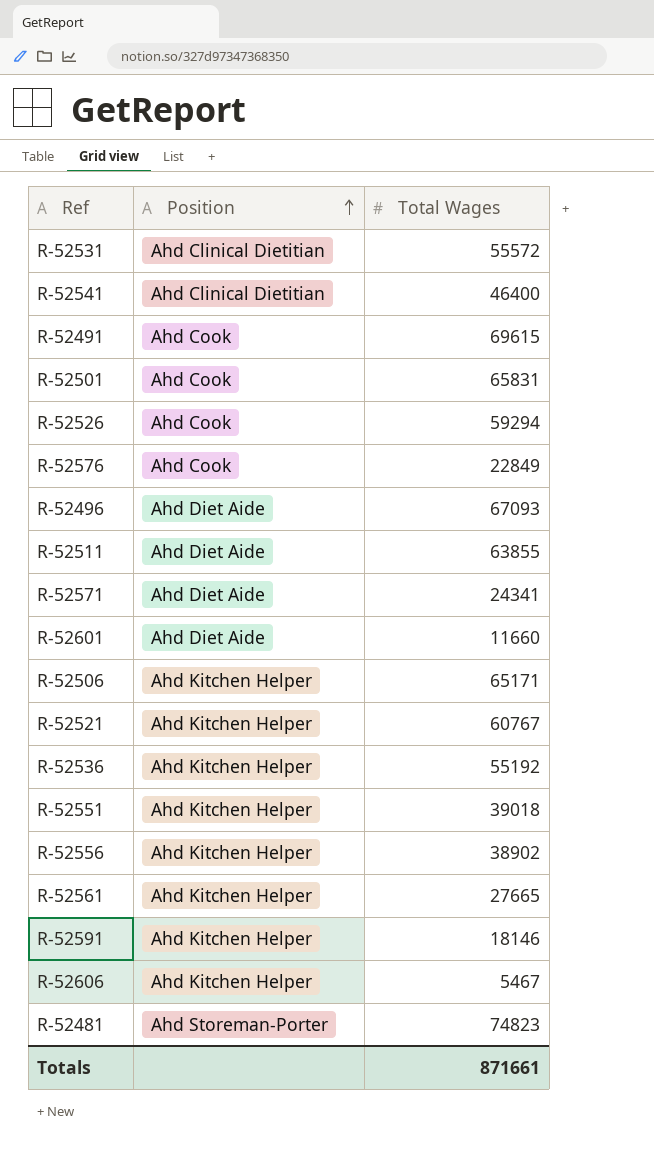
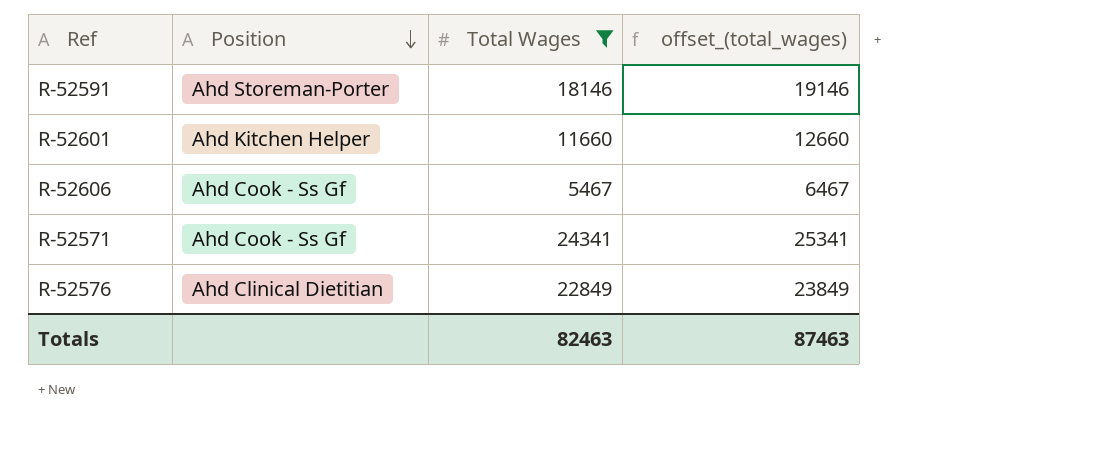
filter: none -> Total Wages <= 24341
row order: Position ascending -> Position descending
column offset_(total_wages) | formula: none -> [Total Wages] + 1000
R-52591 | Position: Ahd Kitchen Helper -> Ahd Storeman-Porter
R-52601 | Position: Ahd Diet Aide -> Ahd Kitchen Helper
R-52606 | Position: Ahd Kitchen Helper -> Ahd Cook - Ss Gf
R-52571 | Position: Ahd Diet Aide -> Ahd Cook - Ss Gf
R-52576 | Position: Ahd Cook -> Ahd Clinical Dietitian
Totals | Total Wages: 871661 -> 82463

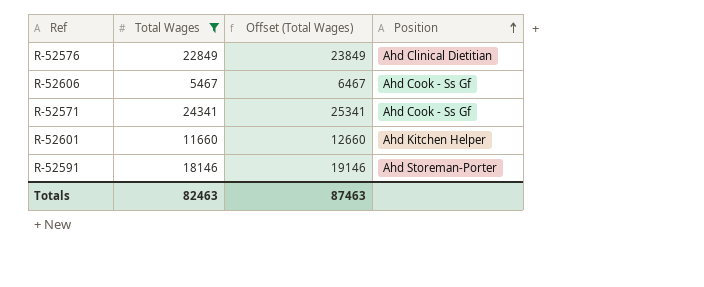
row order: Position descending -> Position ascending
column name: offset_(total_wages) -> Offset (Total Wages)
column Position | position: 2 -> 4

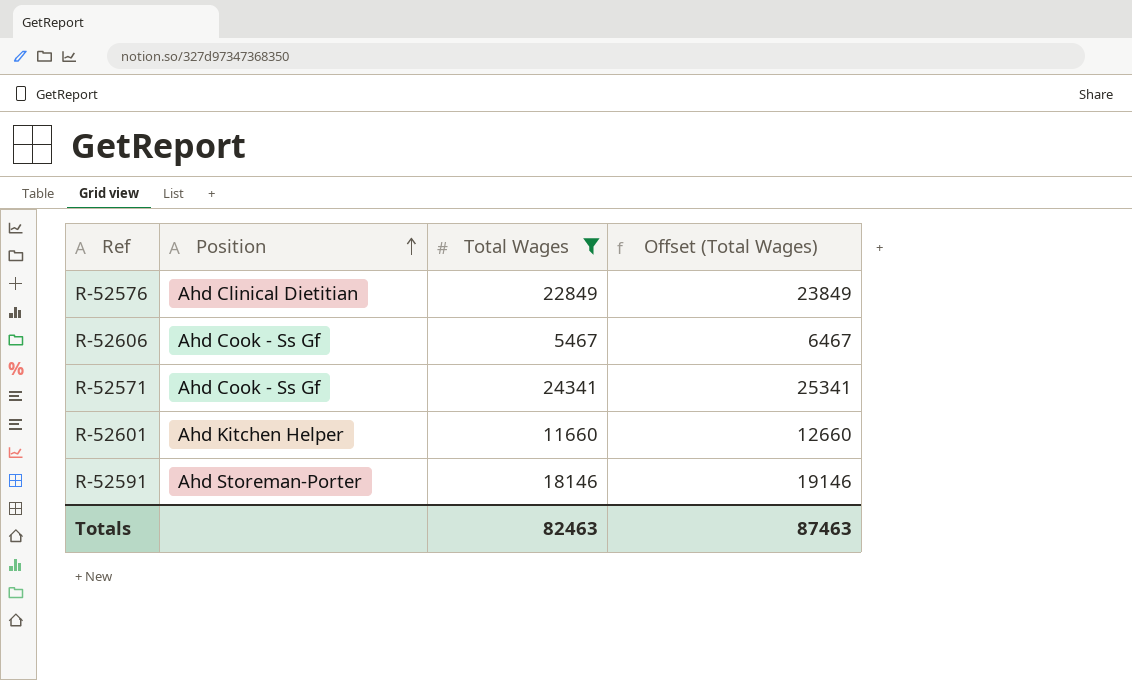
column Position | position: 4 -> 2

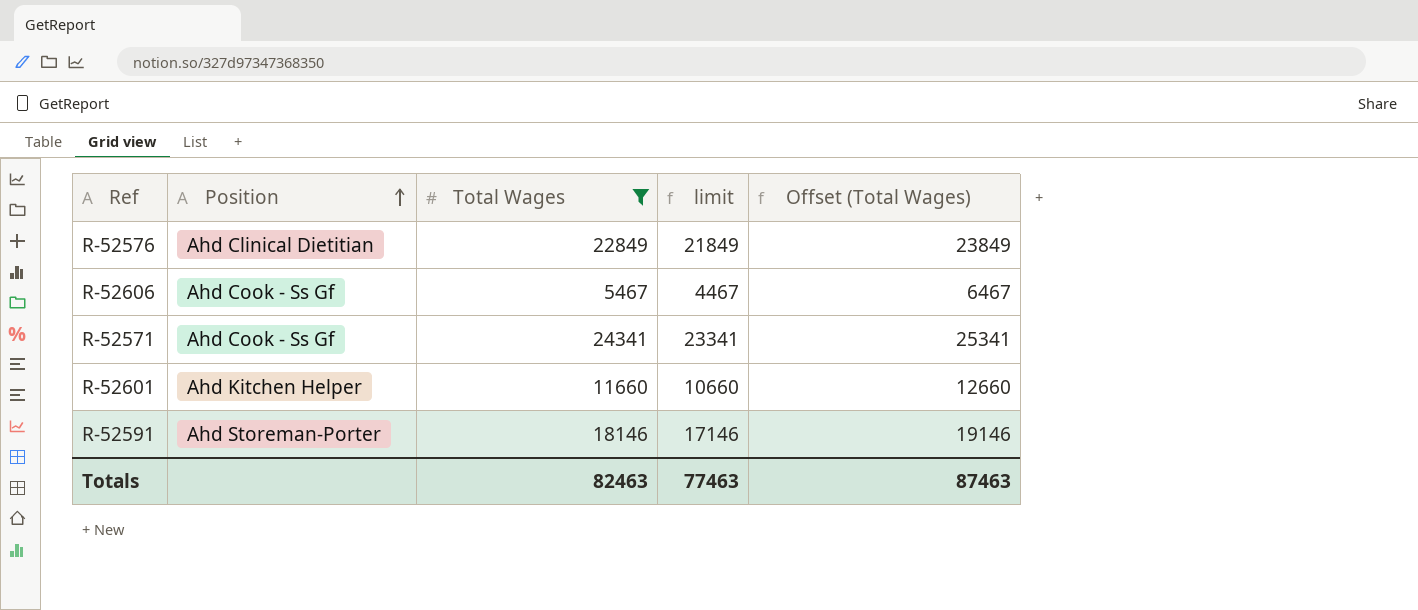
column limit | formula: none -> [Total Wages] - 1000

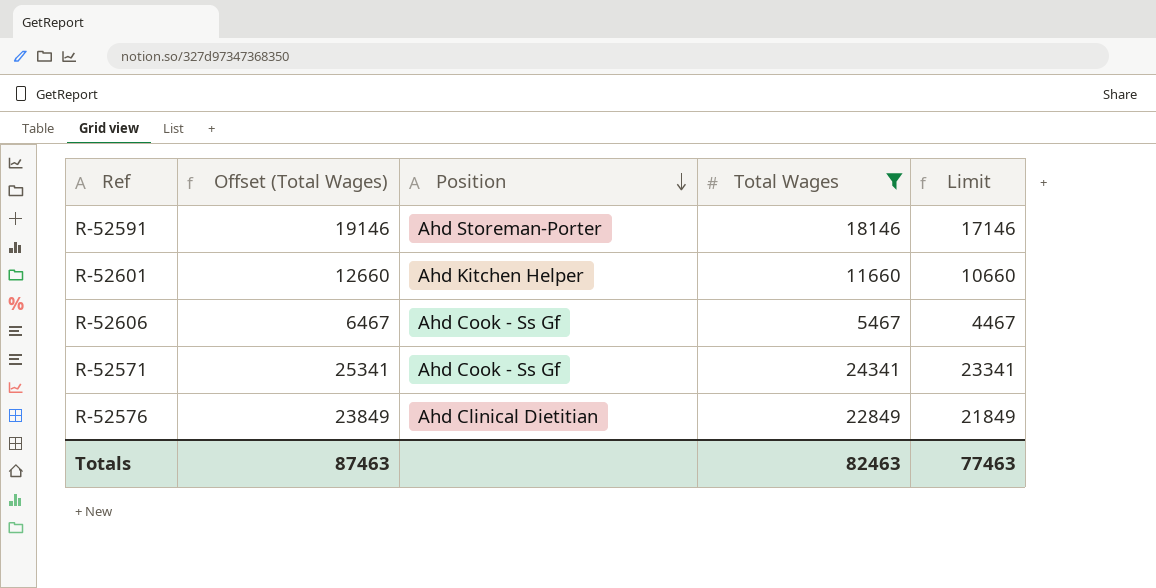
row order: Position ascending -> Position descending
column Offset (Total Wages) | position: 5 -> 2
column name: limit -> Limit

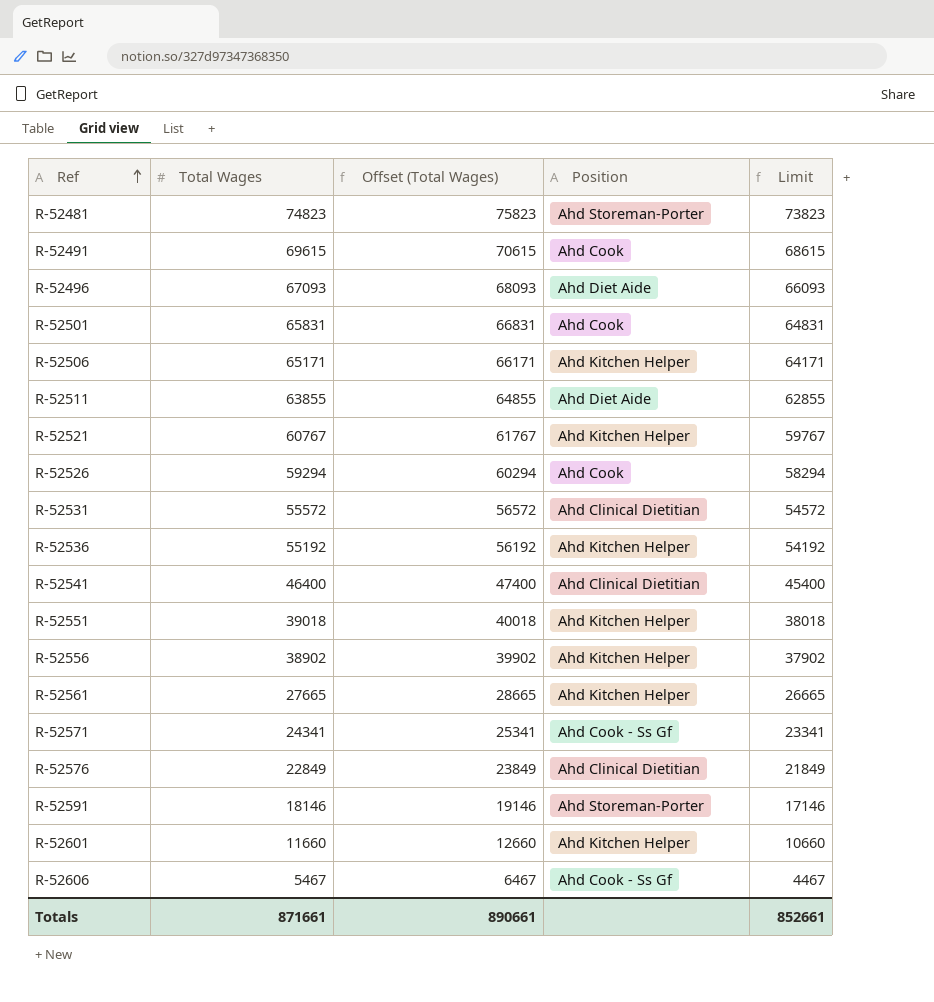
filter: Total Wages <= 24341 -> none
row order: Position descending -> Ref ascending
column Total Wages | position: 4 -> 2
Totals | Total Wages: 82463 -> 871661
Totals | Offset (Total Wages): 87463 -> 890661
Totals | Limit: 77463 -> 852661

